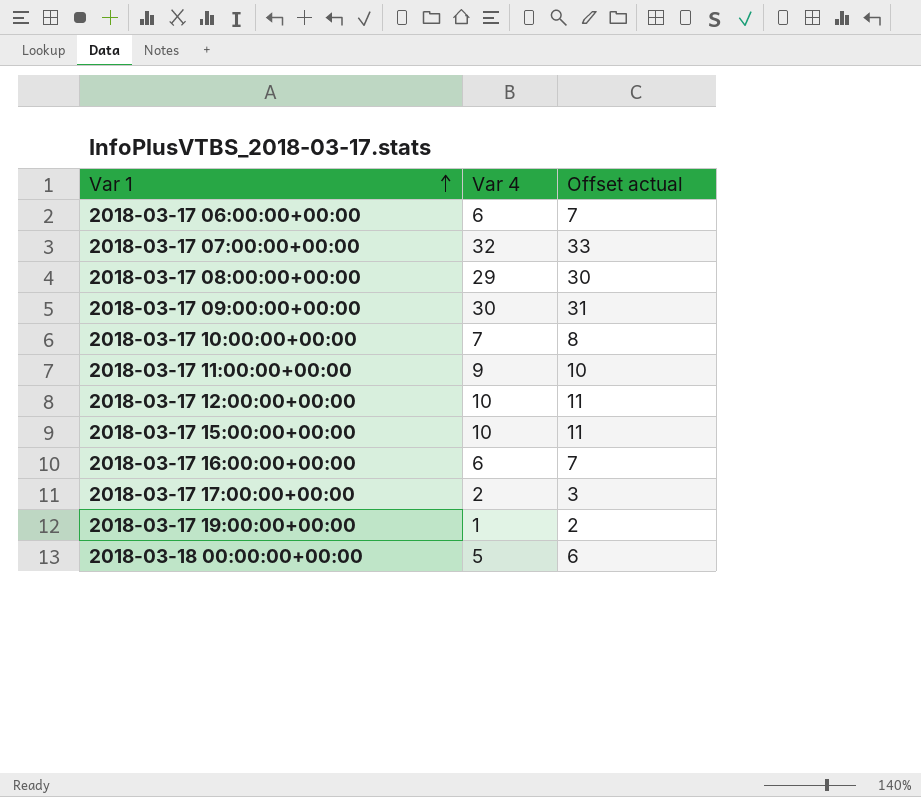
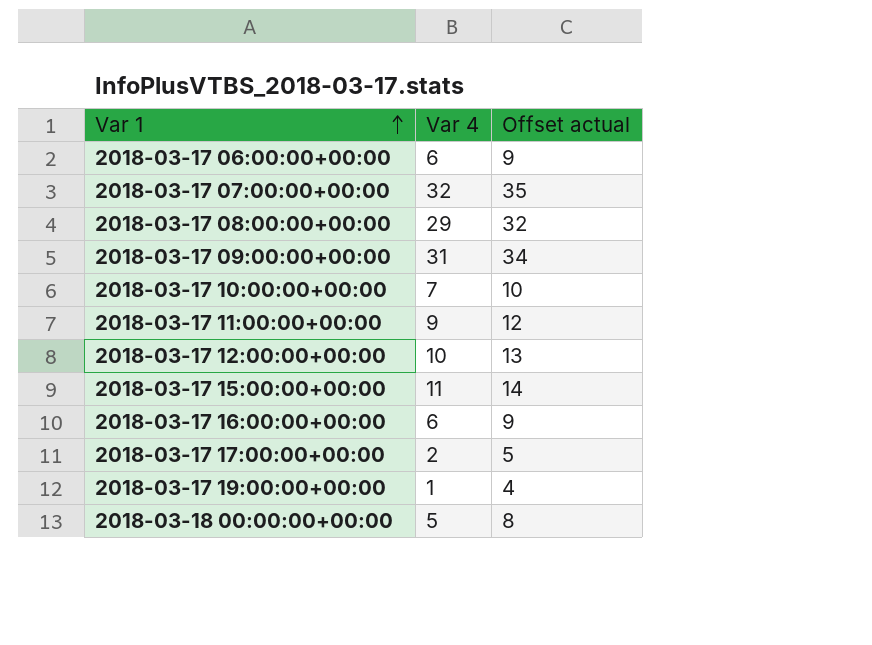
column Offset actual | formula: [Var 4] + 1 -> [Var 4] + 3
2018-03-17 09:00:00+00:00 | Var 4: 30 -> 31
2018-03-17 15:00:00+00:00 | Var 4: 10 -> 11

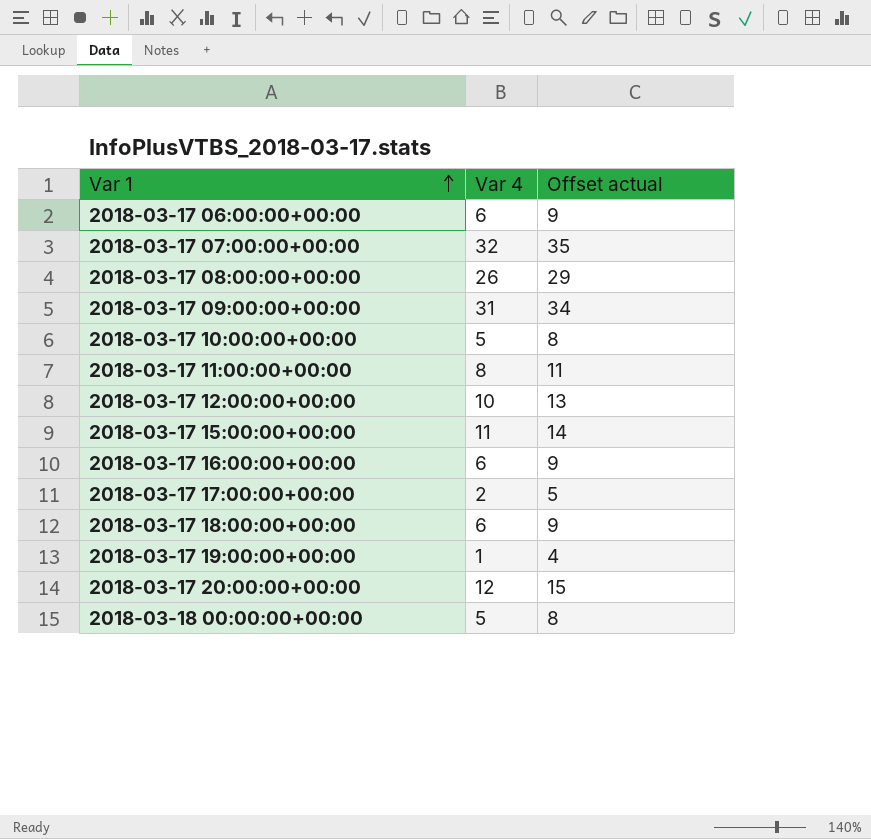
2018-03-17 08:00:00+00:00 | Var 4: 29 -> 26
2018-03-17 08:00:00+00:00 | Offset actual: 32 -> 29
2018-03-17 10:00:00+00:00 | Var 4: 7 -> 5
2018-03-17 10:00:00+00:00 | Offset actual: 10 -> 8
2018-03-17 11:00:00+00:00 | Var 4: 9 -> 8
2018-03-17 11:00:00+00:00 | Offset actual: 12 -> 11
row 2018-03-17 18:00:00+00:00: none -> 6 | 9
row 2018-03-17 20:00:00+00:00: none -> 12 | 15

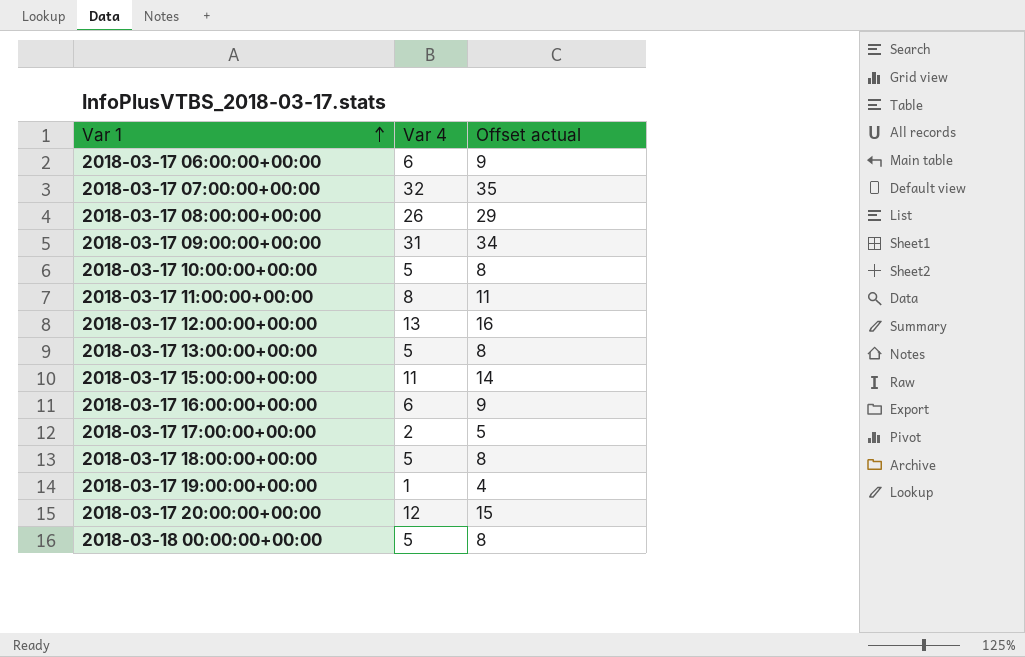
2018-03-17 12:00:00+00:00 | Var 4: 10 -> 13
2018-03-17 12:00:00+00:00 | Offset actual: 13 -> 16
row 2018-03-17 13:00:00+00:00: none -> 5 | 8
2018-03-17 18:00:00+00:00 | Var 4: 6 -> 5
2018-03-17 18:00:00+00:00 | Offset actual: 9 -> 8

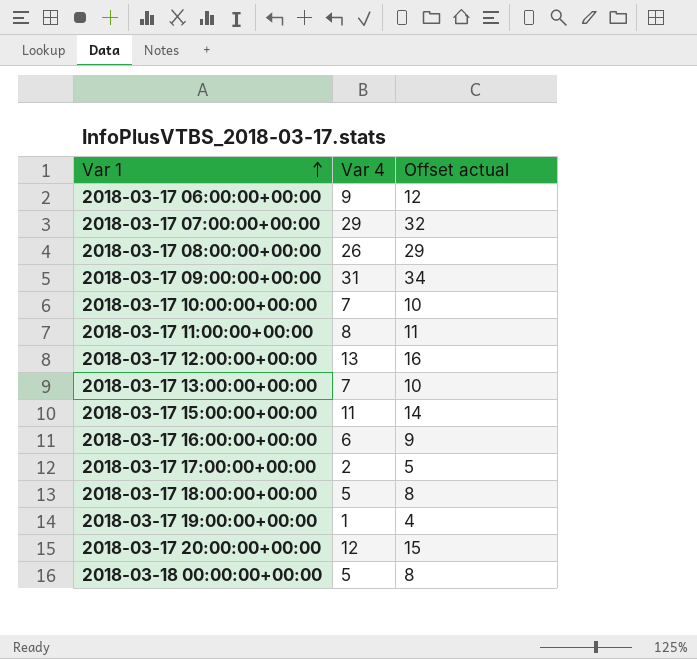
2018-03-17 06:00:00+00:00 | Var 4: 6 -> 9
2018-03-17 06:00:00+00:00 | Offset actual: 9 -> 12
2018-03-17 07:00:00+00:00 | Var 4: 32 -> 29
2018-03-17 07:00:00+00:00 | Offset actual: 35 -> 32
2018-03-17 10:00:00+00:00 | Var 4: 5 -> 7
2018-03-17 10:00:00+00:00 | Offset actual: 8 -> 10
2018-03-17 13:00:00+00:00 | Var 4: 5 -> 7
2018-03-17 13:00:00+00:00 | Offset actual: 8 -> 10

